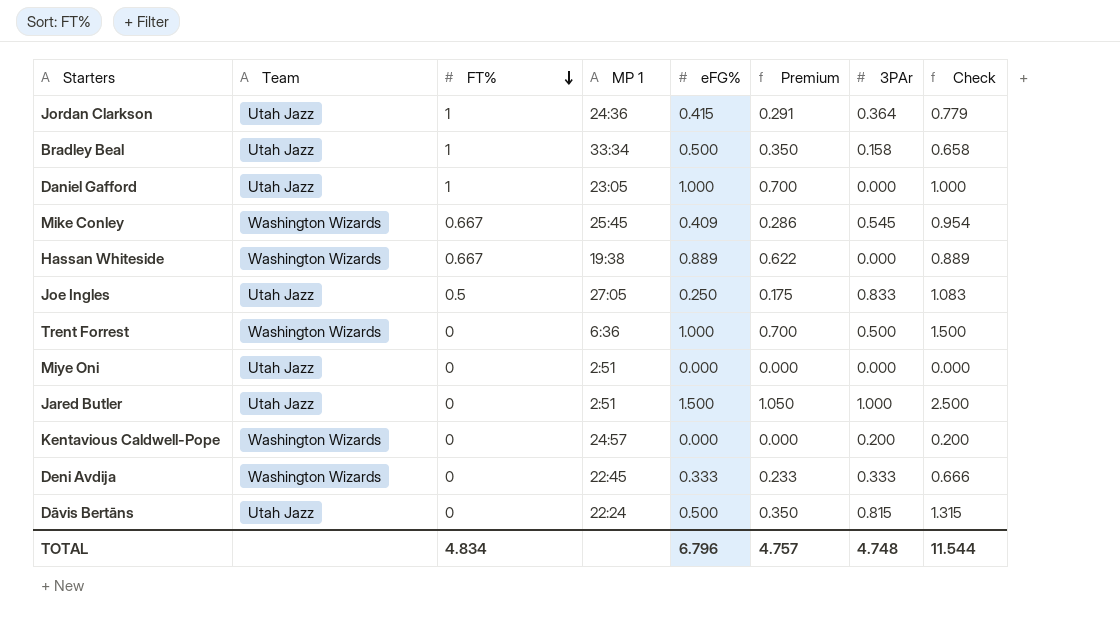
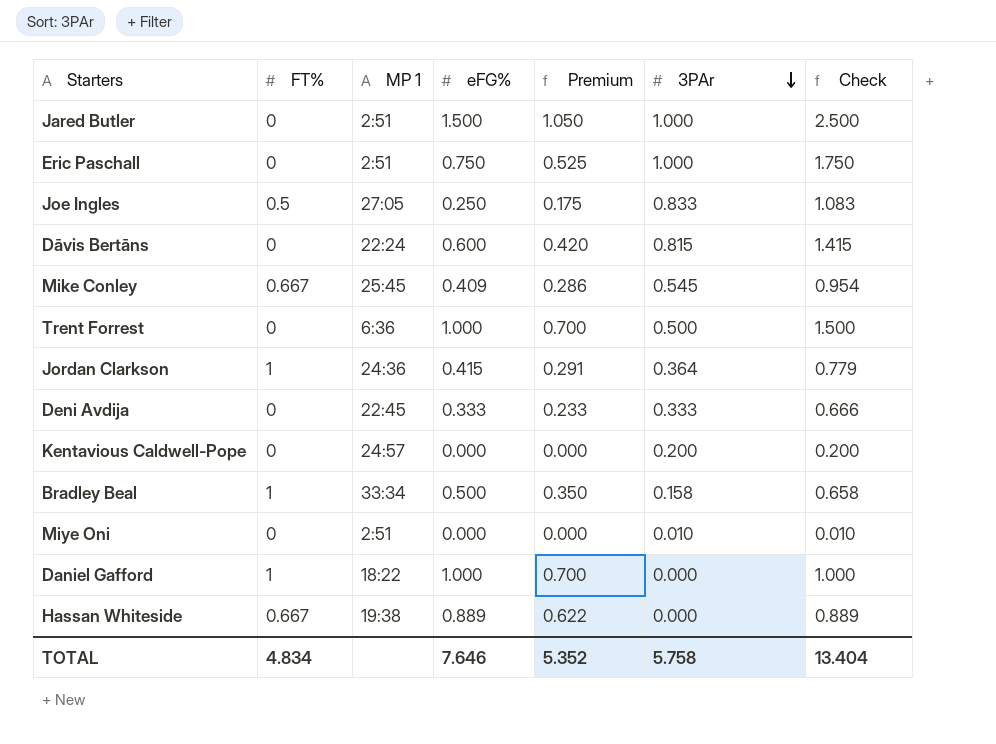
row order: FT% descending -> 3PAr descending
column Team | position: 2 -> none
row Eric Paschall: none -> 0 | 2:51 | 0.750 | 0.525 | 1.000 | 1.750
Dāvis Bertāns | eFG%: 0.500 -> 0.600
Dāvis Bertāns | Premium: 0.350 -> 0.420
Dāvis Bertāns | Check: 1.315 -> 1.415
Miye Oni | 3PAr: 0.000 -> 0.010
Miye Oni | Check: 0.000 -> 0.010
Daniel Gafford | MP 1: 23:05 -> 18:22
TOTAL | eFG%: 6.796 -> 7.646
TOTAL | Premium: 4.757 -> 5.352
TOTAL | 3PAr: 4.748 -> 5.758
TOTAL | Check: 11.544 -> 13.404

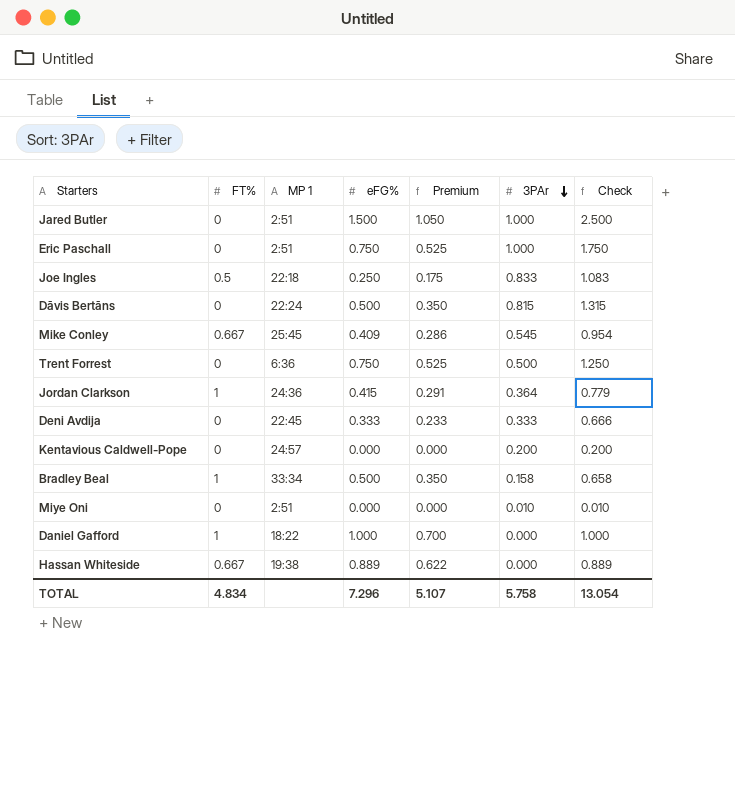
Joe Ingles | MP 1: 27:05 -> 22:18
Dāvis Bertāns | eFG%: 0.600 -> 0.500
Dāvis Bertāns | Premium: 0.420 -> 0.350
Dāvis Bertāns | Check: 1.415 -> 1.315
Trent Forrest | eFG%: 1.000 -> 0.750
Trent Forrest | Premium: 0.700 -> 0.525
Trent Forrest | Check: 1.500 -> 1.250
TOTAL | eFG%: 7.646 -> 7.296
TOTAL | Premium: 5.352 -> 5.107
TOTAL | Check: 13.404 -> 13.054

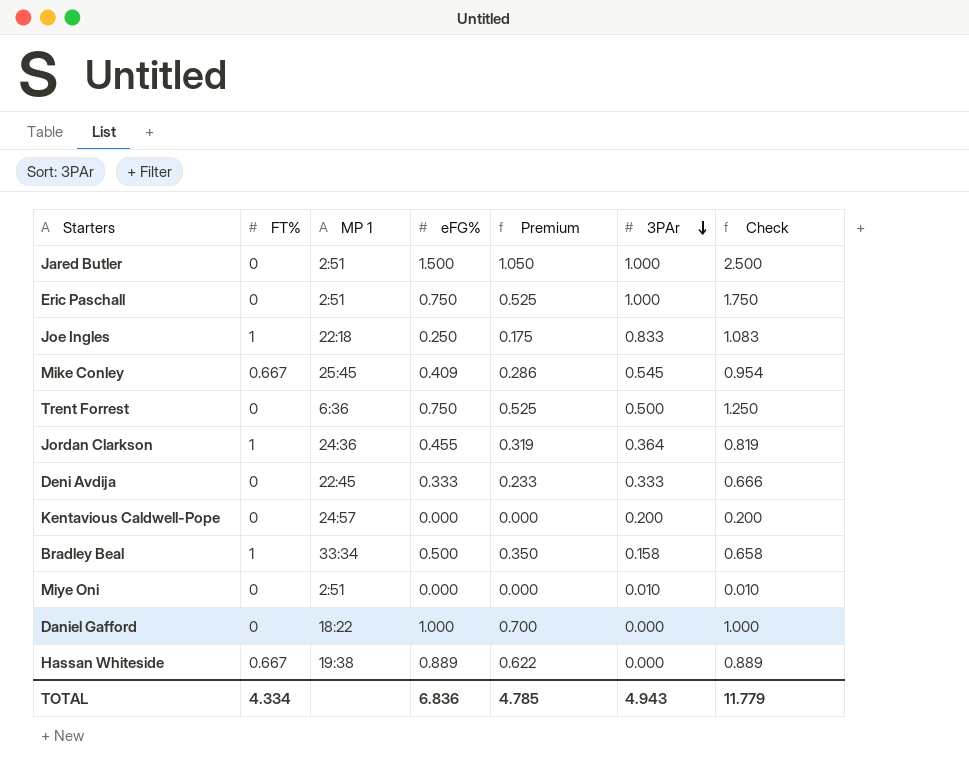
row Dāvis Bertāns: 0 | 22:24 | 0.500 | 0.350 | 0.815 | 1.315 -> none
Joe Ingles | FT%: 0.5 -> 1
Jordan Clarkson | eFG%: 0.415 -> 0.455
Jordan Clarkson | Premium: 0.291 -> 0.319
Jordan Clarkson | Check: 0.779 -> 0.819
Daniel Gafford | FT%: 1 -> 0
TOTAL | FT%: 4.834 -> 4.334
TOTAL | eFG%: 7.296 -> 6.836
TOTAL | Premium: 5.107 -> 4.785
TOTAL | 3PAr: 5.758 -> 4.943
TOTAL | Check: 13.054 -> 11.779

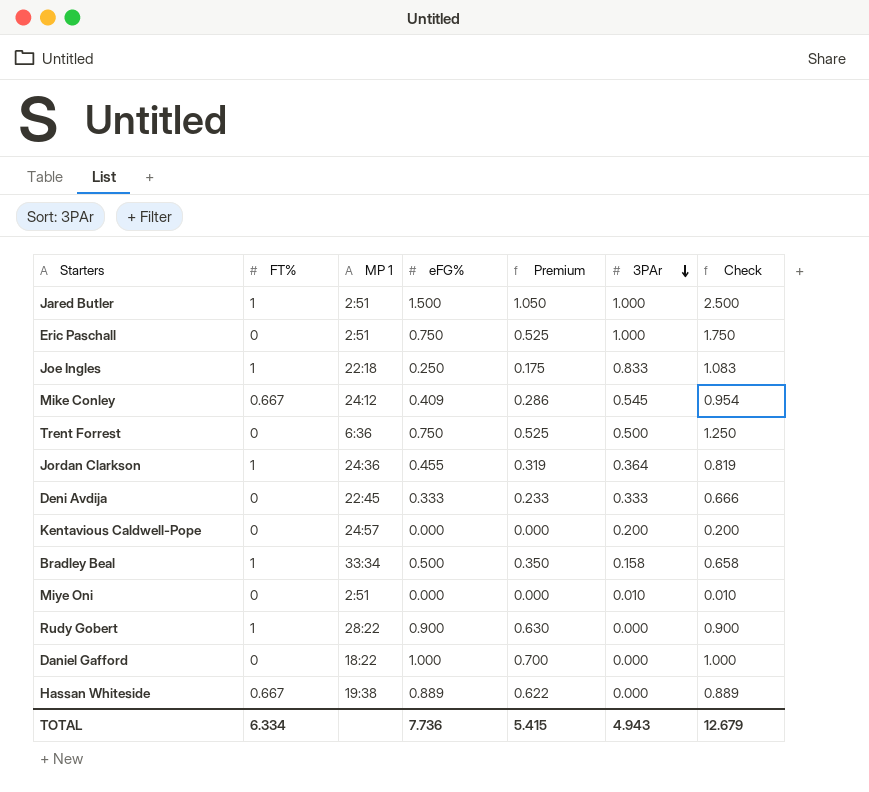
Jared Butler | FT%: 0 -> 1
Mike Conley | MP 1: 25:45 -> 24:12
row Rudy Gobert: none -> 1 | 28:22 | 0.900 | 0.630 | 0.000 | 0.900
TOTAL | FT%: 4.334 -> 6.334
TOTAL | eFG%: 6.836 -> 7.736
TOTAL | Premium: 4.785 -> 5.415
TOTAL | Check: 11.779 -> 12.679

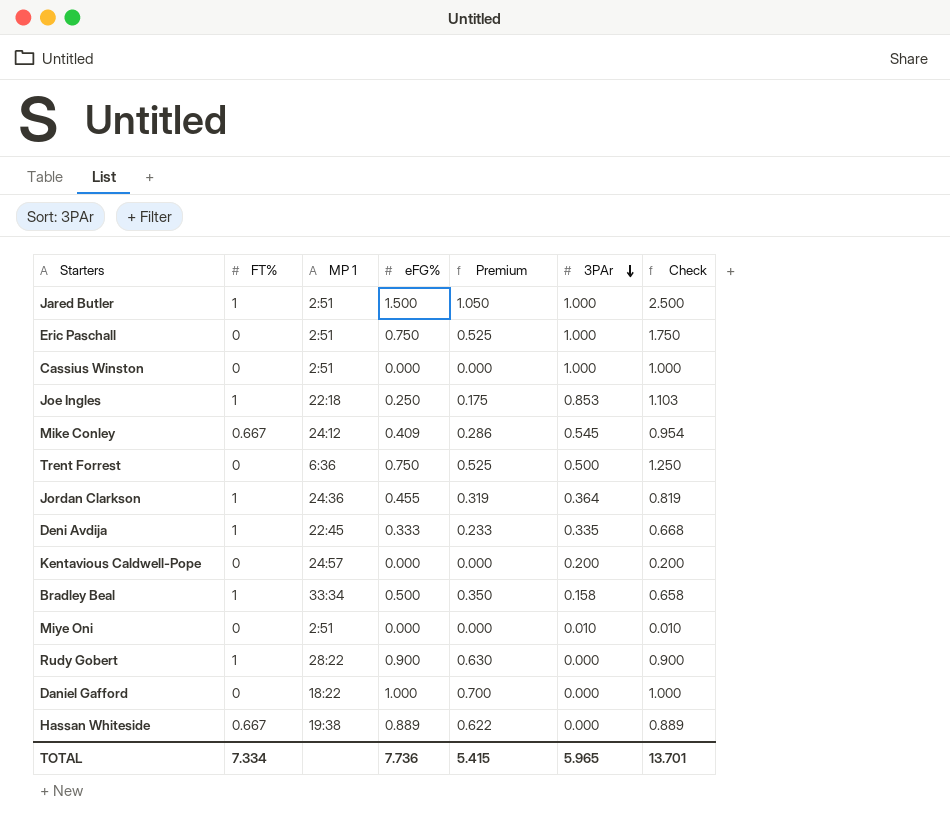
row Cassius Winston: none -> 0 | 2:51 | 0.000 | 0.000 | 1.000 | 1.000
Joe Ingles | 3PAr: 0.833 -> 0.853
Joe Ingles | Check: 1.083 -> 1.103
Deni Avdija | FT%: 0 -> 1
Deni Avdija | 3PAr: 0.333 -> 0.335
Deni Avdija | Check: 0.666 -> 0.668
TOTAL | FT%: 6.334 -> 7.334
TOTAL | 3PAr: 4.943 -> 5.965
TOTAL | Check: 12.679 -> 13.701

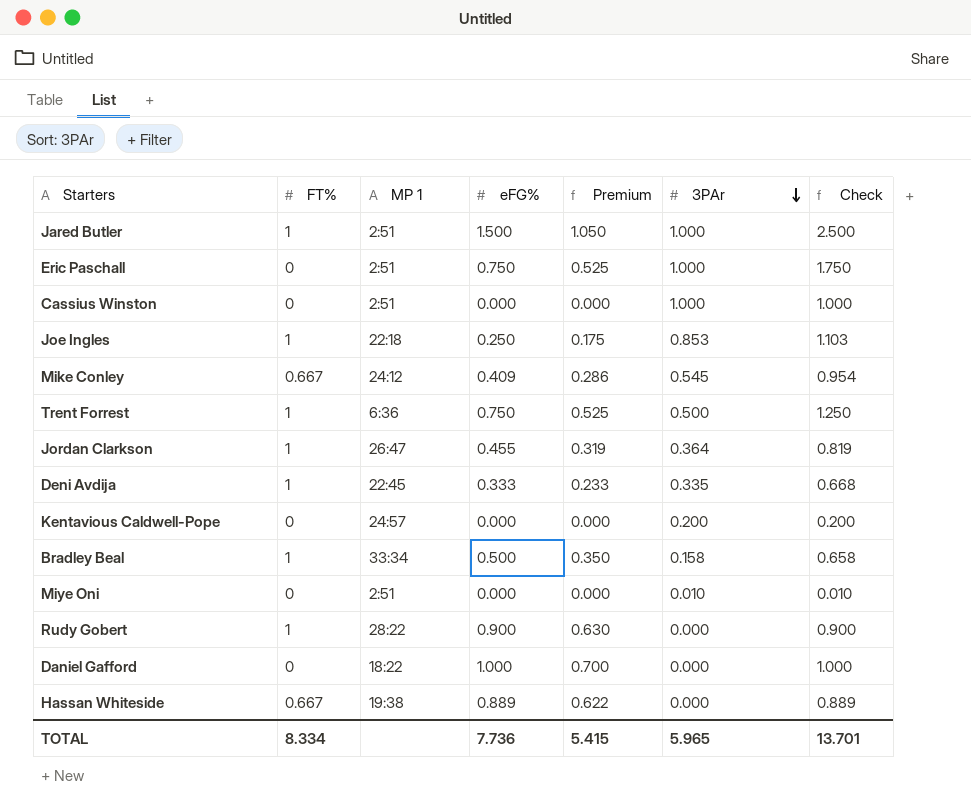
Trent Forrest | FT%: 0 -> 1
Jordan Clarkson | MP 1: 24:36 -> 26:47
TOTAL | FT%: 7.334 -> 8.334

